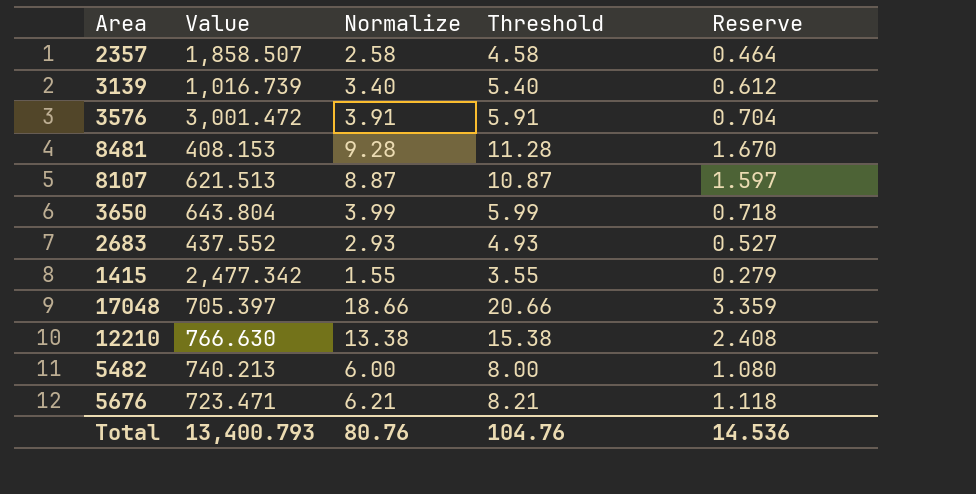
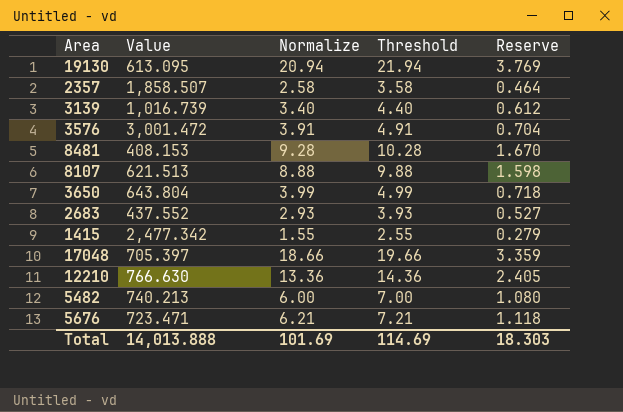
column Threshold | formula: [Normalize] + 2 -> [Normalize] + 1
row 19130: none -> 613.095 | 20.94 | 21.94 | 3.769
8107 | Normalize: 8.87 -> 8.88
8107 | Reserve: 1.597 -> 1.598
12210 | Normalize: 13.38 -> 13.36
12210 | Reserve: 2.408 -> 2.405
Total | Value: 13,400.793 -> 14,013.888
Total | Normalize: 80.76 -> 101.69
Total | Threshold: 104.76 -> 114.69
Total | Reserve: 14.536 -> 18.303

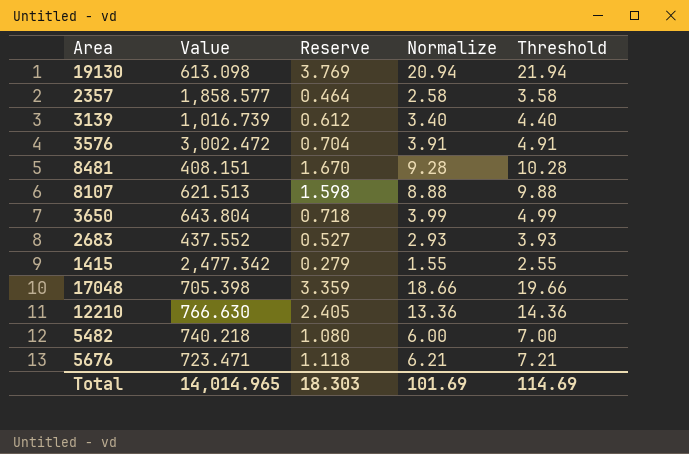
column Reserve | position: 5 -> 3
19130 | Value: 613.095 -> 613.098
2357 | Value: 1,858.507 -> 1,858.577
3576 | Value: 3,001.472 -> 3,002.472
8481 | Value: 408.153 -> 408.151
17048 | Value: 705.397 -> 705.398
5482 | Value: 740.213 -> 740.218
Total | Value: 14,013.888 -> 14,014.965

